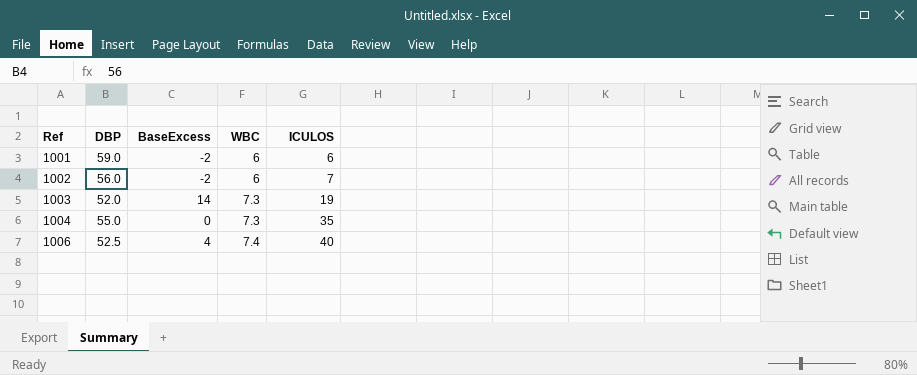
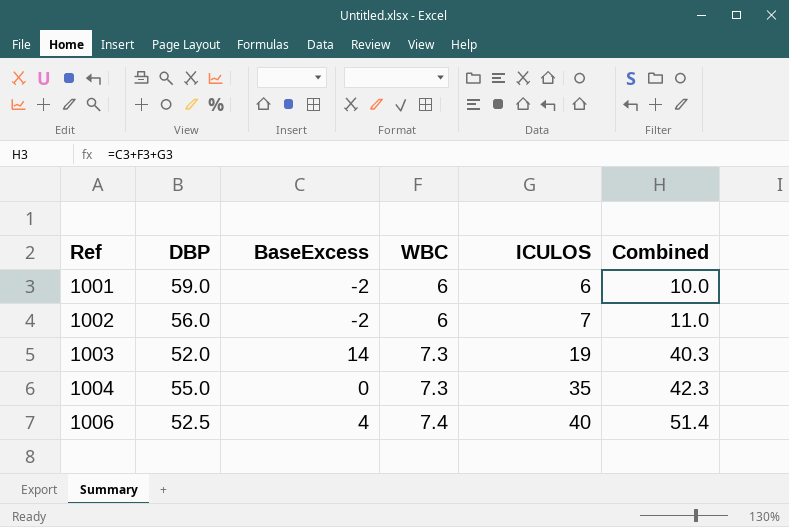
column Combined | formula: none -> [BaseExcess] + [WBC] + [ICULOS]

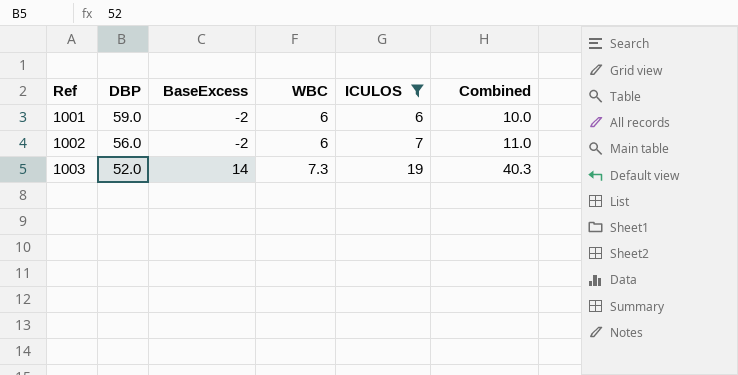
filter: none -> ICULOS <= 19

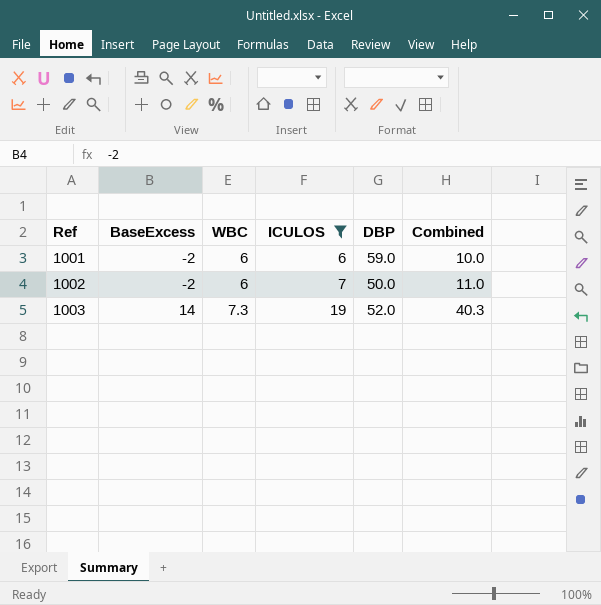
column DBP | position: 2 -> 5
1002 | DBP: 56.0 -> 50.0

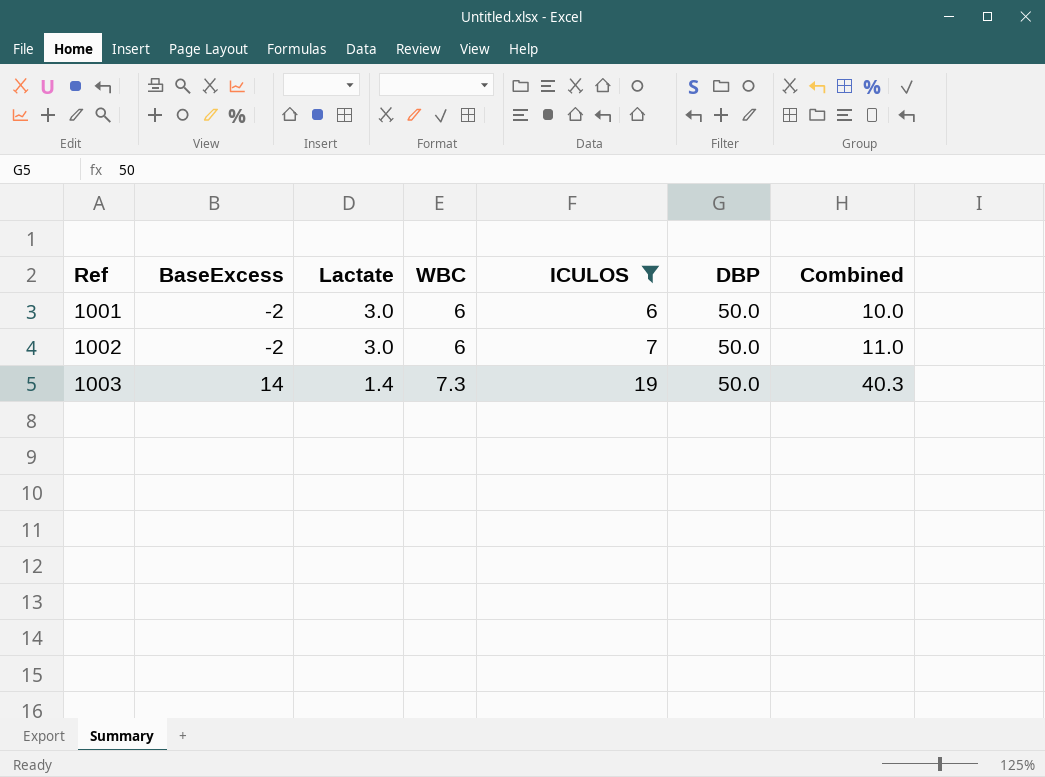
column Lactate | position: none -> 3
1001 | DBP: 59.0 -> 50.0
1003 | DBP: 52.0 -> 50.0

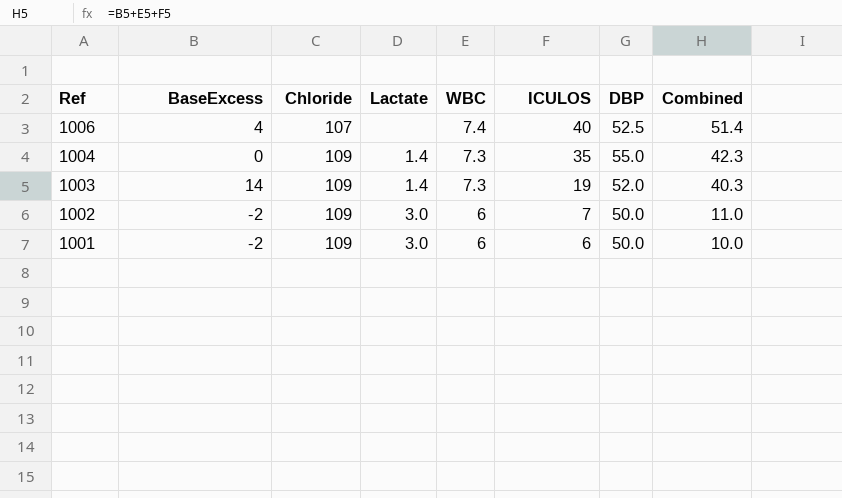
filter: ICULOS <= 19 -> none
row order: Ref ascending -> Ref descending
column Chloride | position: none -> 3
1003 | DBP: 50.0 -> 52.0

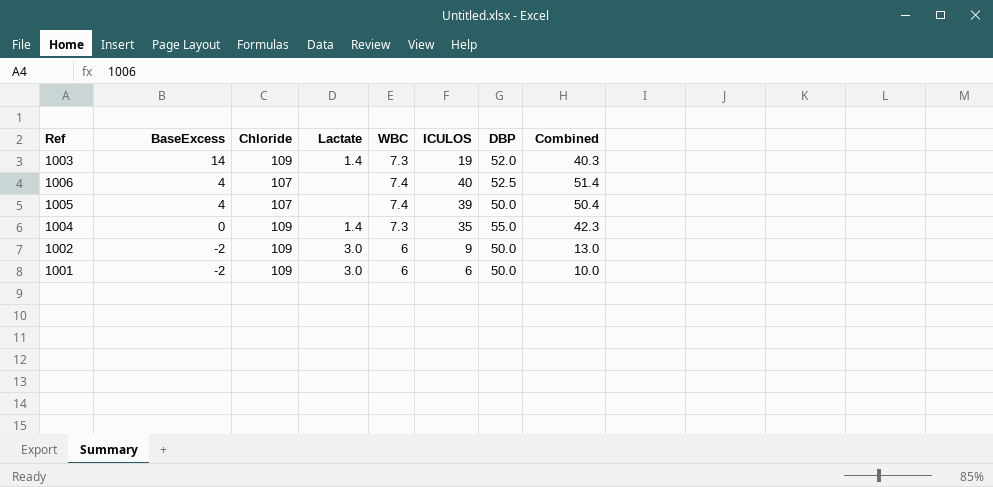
row order: Ref descending -> BaseExcess descending
row 1005: none -> 4 | 107 | none | 7.4 | 39 | 50.0 | 50.4
1002 | ICULOS: 7 -> 9
1002 | Combined: 11.0 -> 13.0

